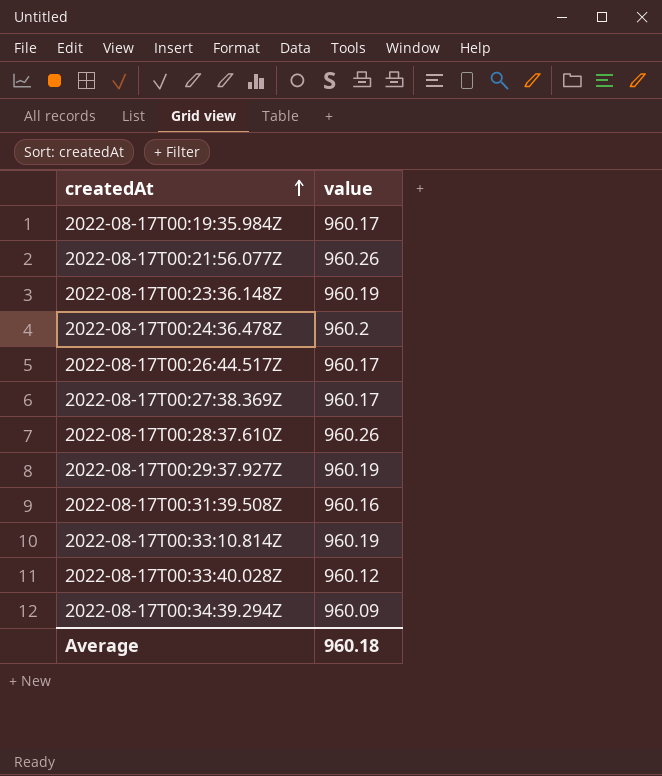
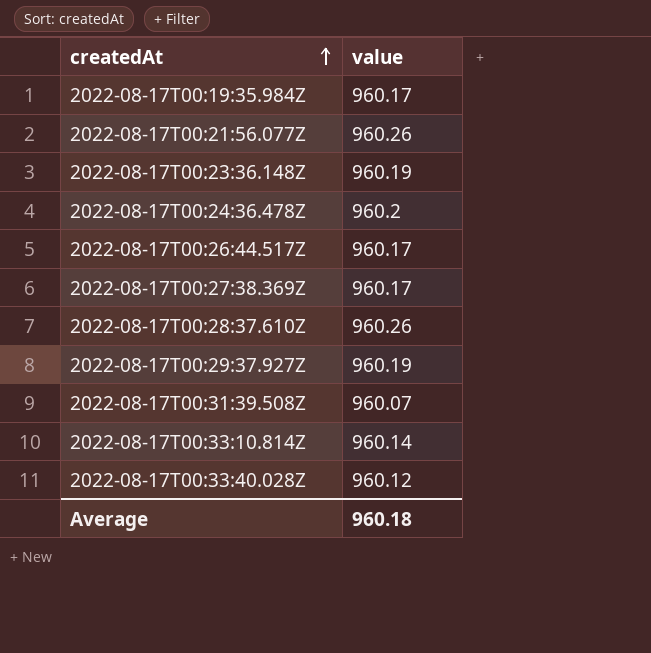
row 2022-08-17T00:34:39.294Z: 960.09 -> none
2022-08-17T00:31:39.508Z | value: 960.16 -> 960.07
2022-08-17T00:33:10.814Z | value: 960.19 -> 960.14

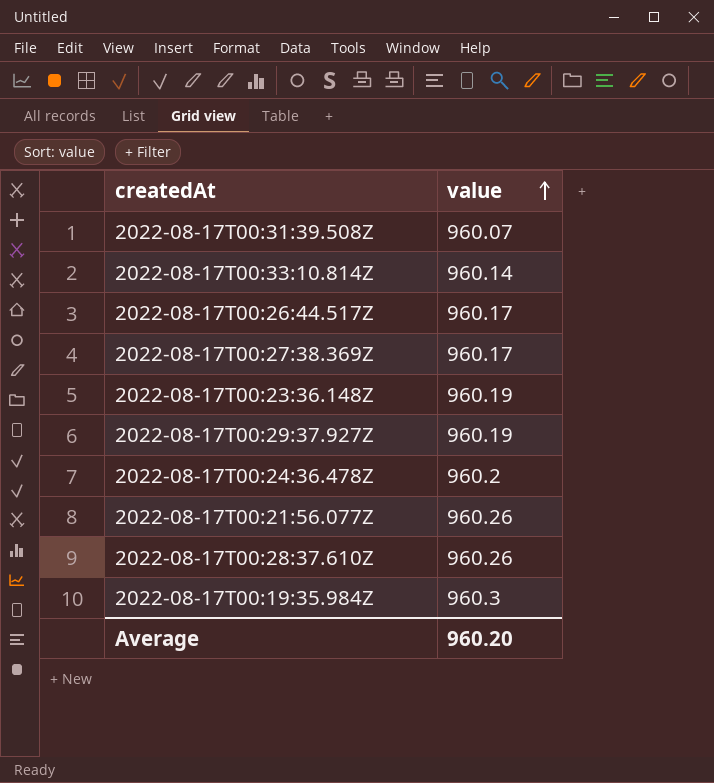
row order: createdAt ascending -> value ascending
row 2022-08-17T00:33:40.028Z: 960.12 -> none
2022-08-17T00:19:35.984Z | value: 960.17 -> 960.3
Average | value: 960.18 -> 960.20

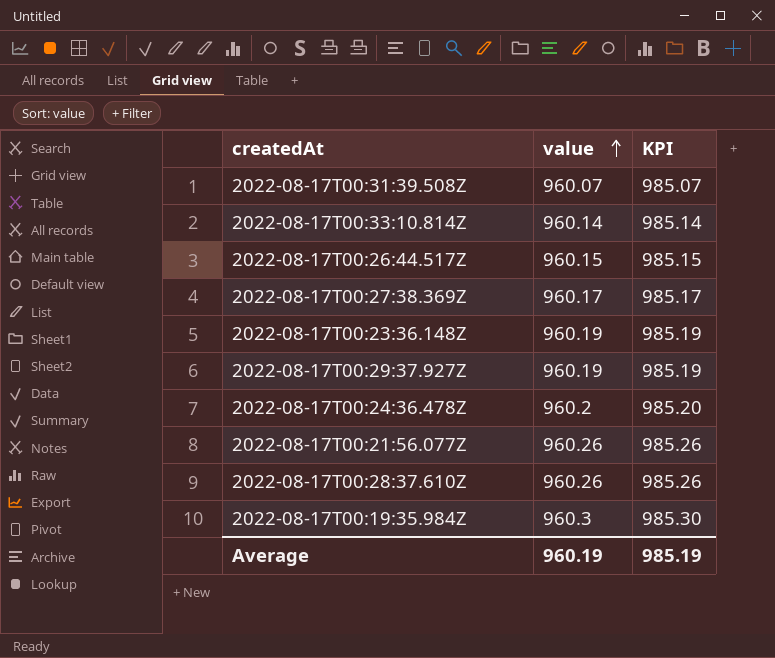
column KPI | formula: none -> [value] + 25
2022-08-17T00:26:44.517Z | value: 960.17 -> 960.15
Average | value: 960.20 -> 960.19

